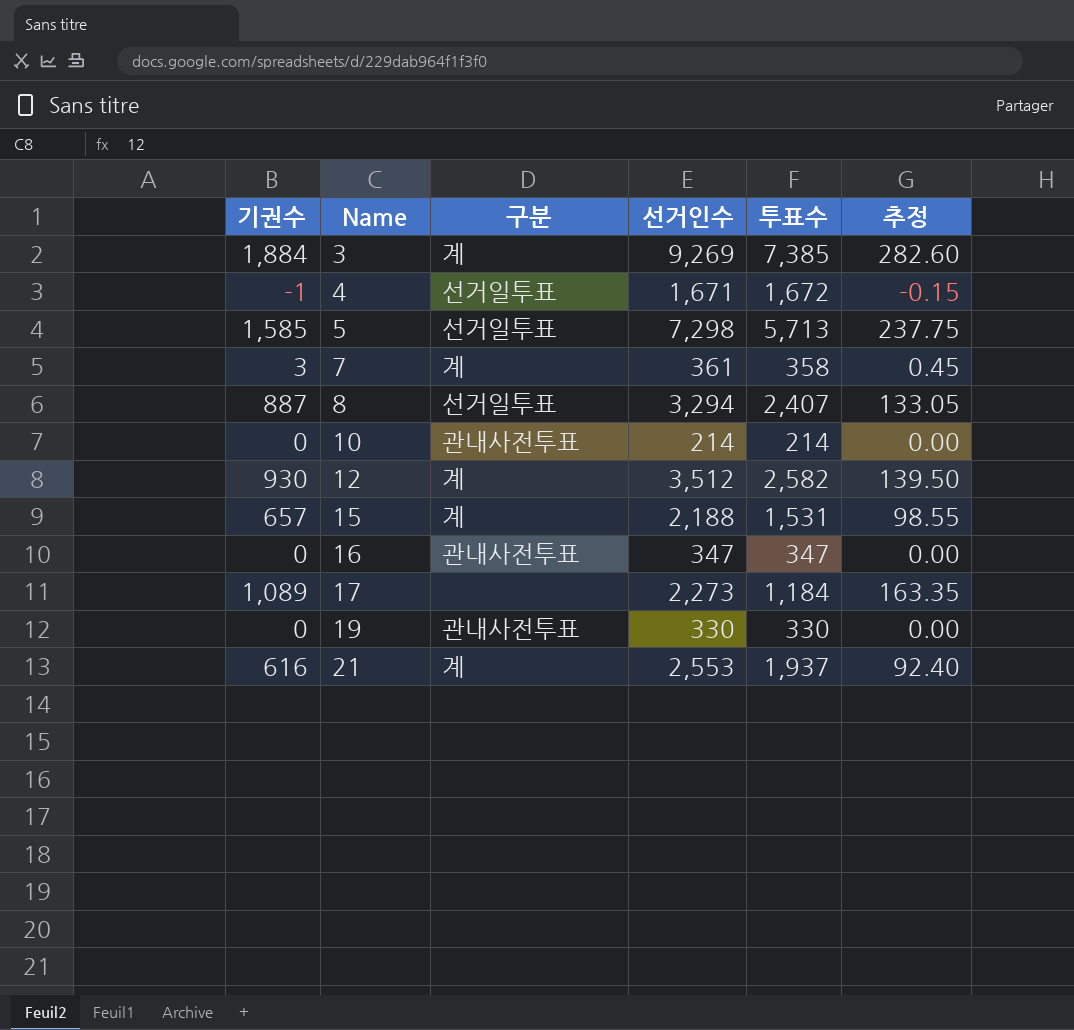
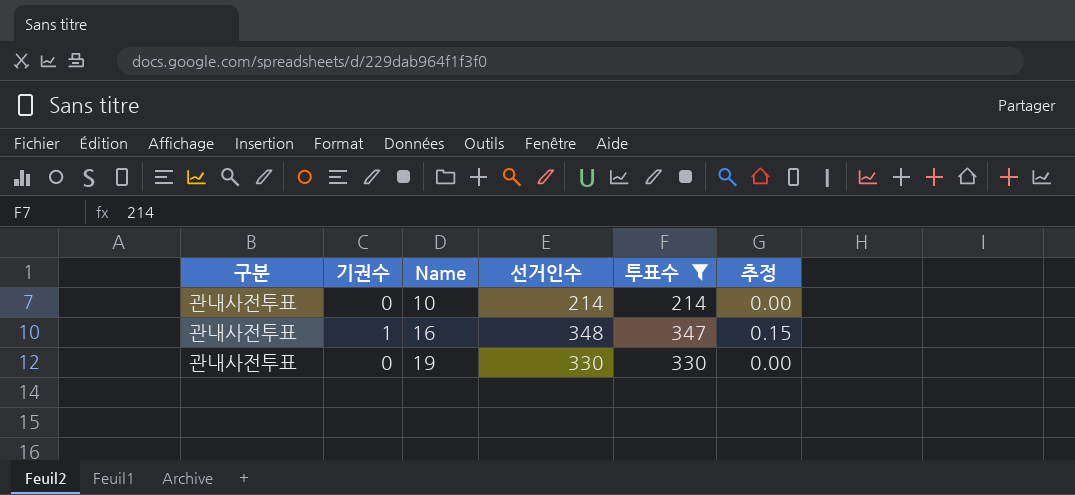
filter: none -> 투표수 <= 347
column 구분 | position: 3 -> 1
16 | 기권수: 0 -> 1
16 | 선거인수: 347 -> 348
16 | 추정: 0.00 -> 0.15

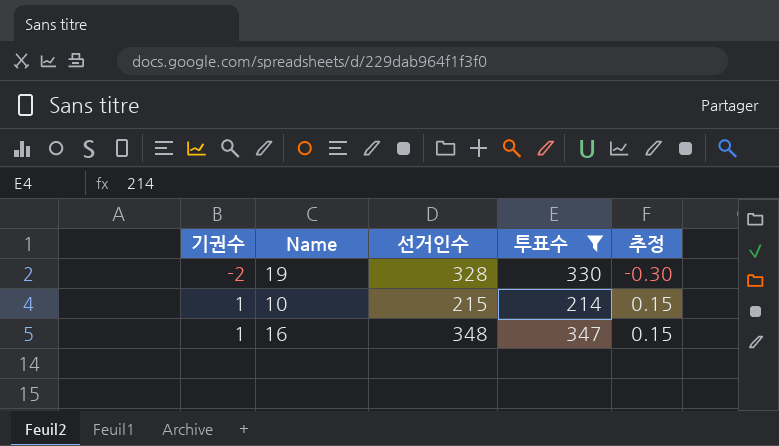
row order: Name ascending -> 기권수 ascending
column 구분 | position: 1 -> none
19 | 기권수: 0 -> -2
19 | 선거인수: 330 -> 328
19 | 추정: 0.00 -> -0.30
10 | 기권수: 0 -> 1
10 | 선거인수: 214 -> 215
10 | 추정: 0.00 -> 0.15

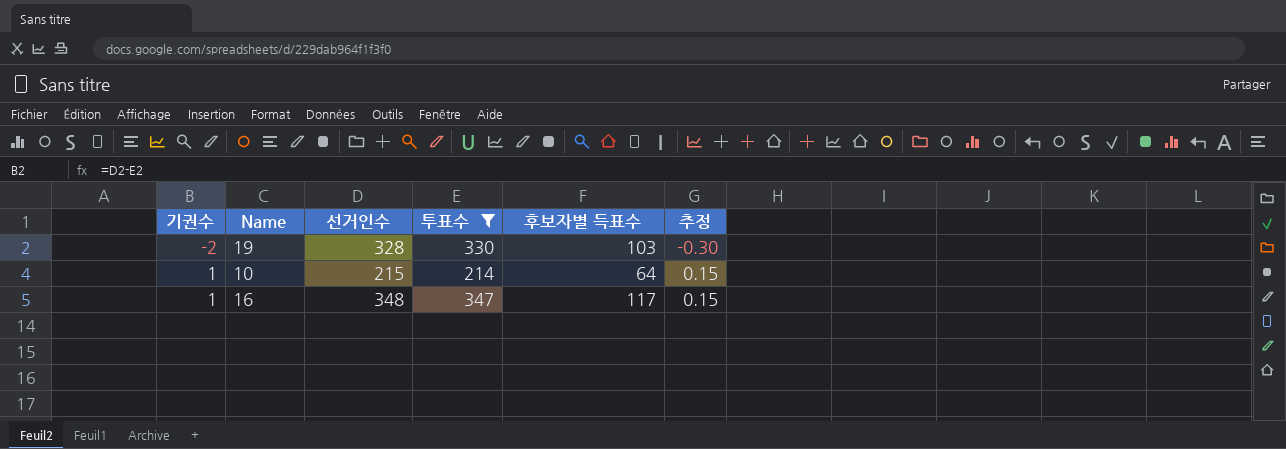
column 후보자별 득표수 | position: none -> 5

